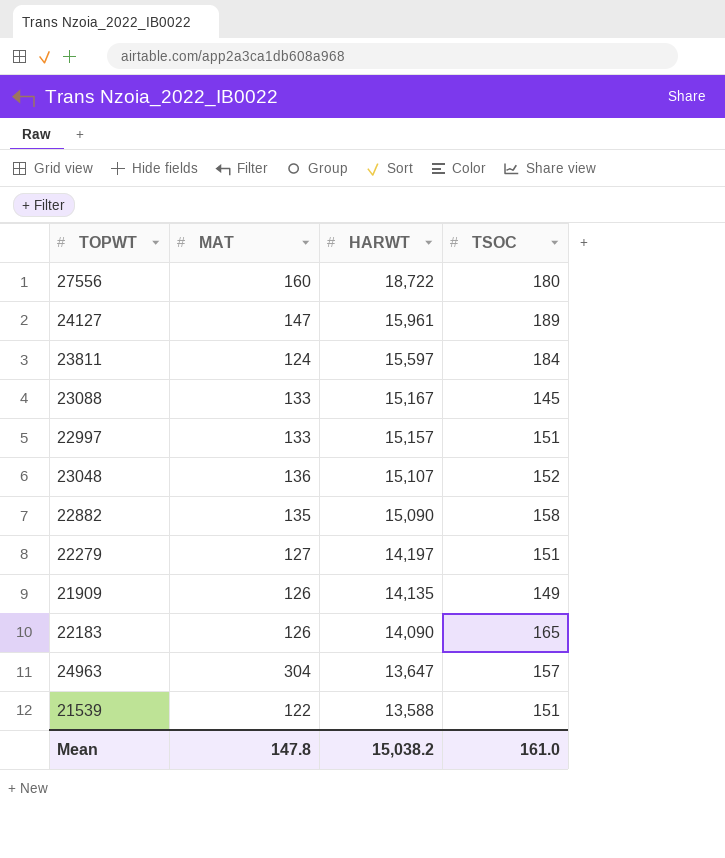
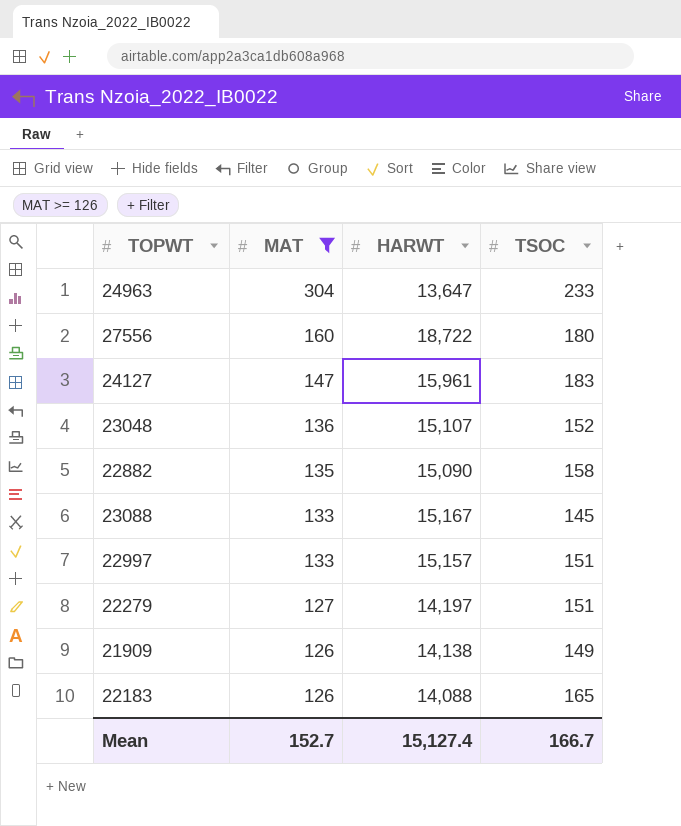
filter: none -> MAT >= 126
row order: HARWT descending -> MAT descending
24963 | TSOC: 157 -> 233
24127 | TSOC: 189 -> 183
21909 | HARWT: 14,135 -> 14,138
22183 | HARWT: 14,090 -> 14,088
Mean | MAT: 147.8 -> 152.7
Mean | HARWT: 15,038.2 -> 15,127.4
Mean | TSOC: 161.0 -> 166.7

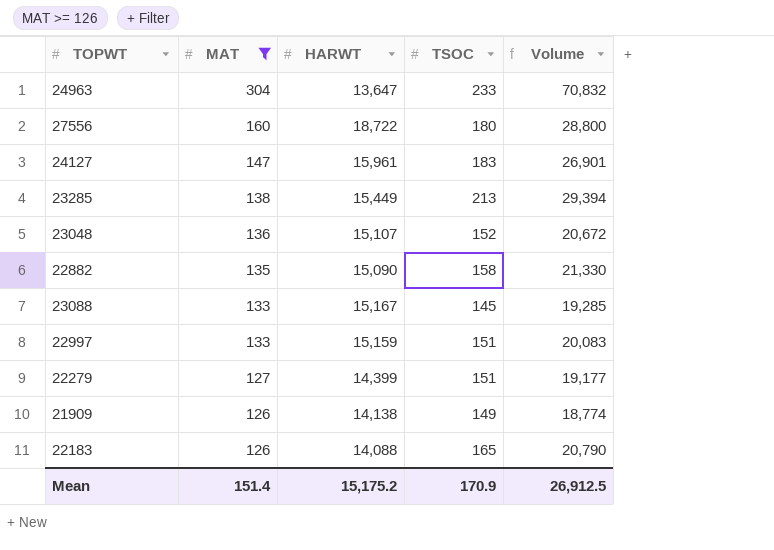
column Volume | formula: none -> [MAT] * [TSOC]
row 23285: none -> 138 | 15,449 | 213 | 29,394
22997 | HARWT: 15,157 -> 15,159
22279 | HARWT: 14,197 -> 14,399
Mean | MAT: 152.7 -> 151.4
Mean | HARWT: 15,127.4 -> 15,175.2
Mean | TSOC: 166.7 -> 170.9

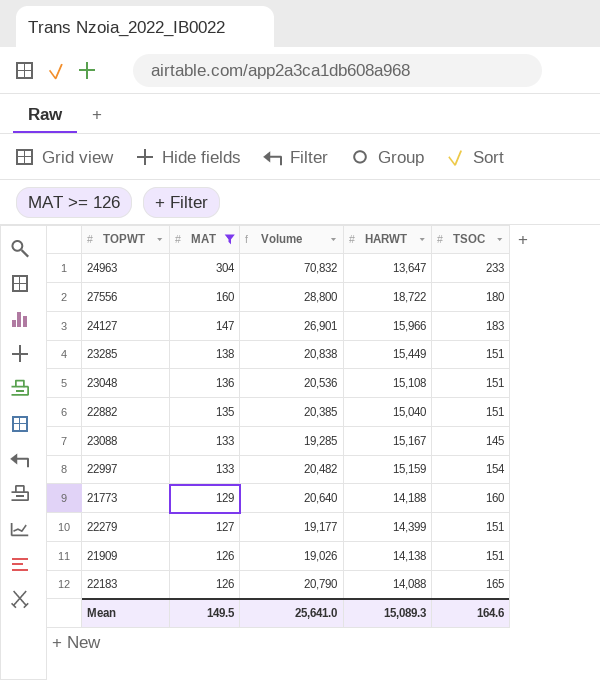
column Volume | position: 5 -> 3
24127 | HARWT: 15,961 -> 15,966
23285 | Volume: 29,394 -> 20,838
23285 | TSOC: 213 -> 151
23048 | Volume: 20,672 -> 20,536
23048 | HARWT: 15,107 -> 15,108
23048 | TSOC: 152 -> 151
22882 | Volume: 21,330 -> 20,385
22882 | HARWT: 15,090 -> 15,040
22882 | TSOC: 158 -> 151
22997 | Volume: 20,083 -> 20,482
22997 | TSOC: 151 -> 154
row 21773: none -> 129 | 20,640 | 14,188 | 160
21909 | Volume: 18,774 -> 19,026
21909 | TSOC: 149 -> 151
Mean | MAT: 151.4 -> 149.5
Mean | Volume: 26,912.5 -> 25,641.0
Mean | HARWT: 15,175.2 -> 15,089.3
Mean | TSOC: 170.9 -> 164.6

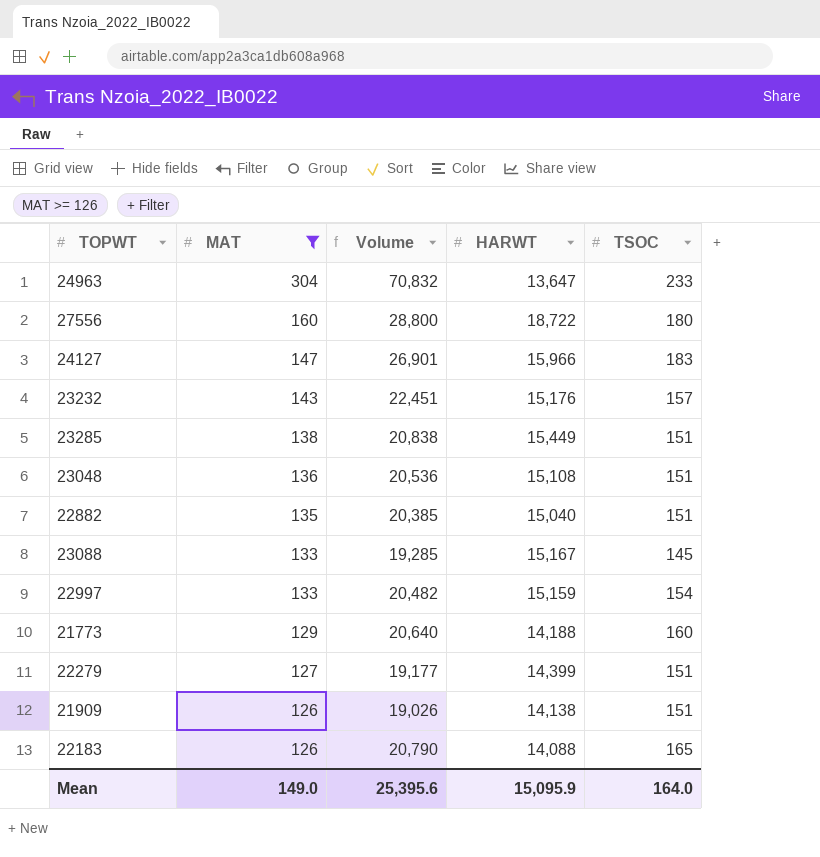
row 23232: none -> 143 | 22,451 | 15,176 | 157
Mean | MAT: 149.5 -> 149.0
Mean | Volume: 25,641.0 -> 25,395.6
Mean | HARWT: 15,089.3 -> 15,095.9
Mean | TSOC: 164.6 -> 164.0

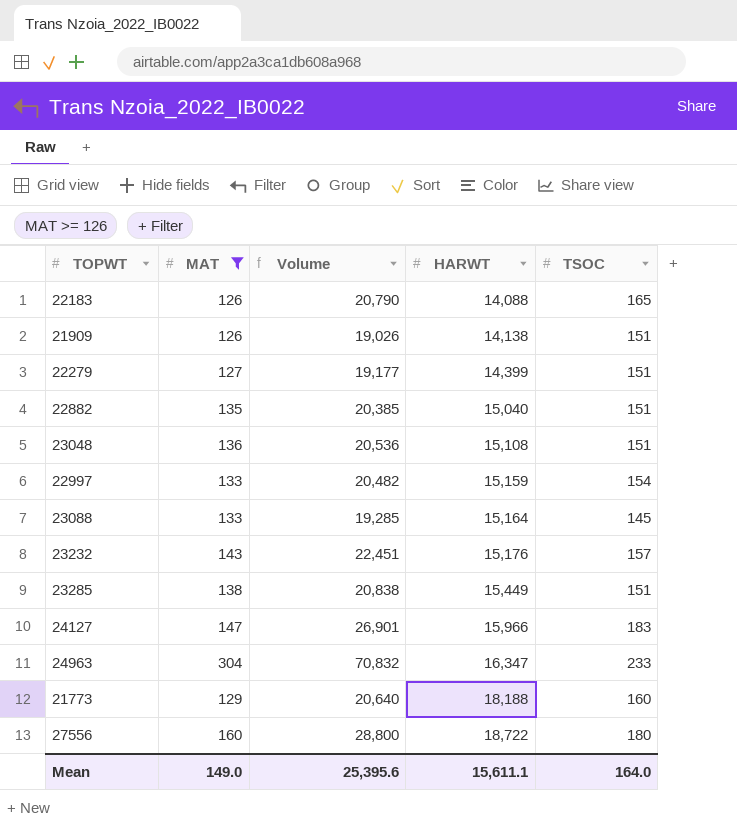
row order: MAT descending -> HARWT ascending
23088 | HARWT: 15,167 -> 15,164
24963 | HARWT: 13,647 -> 16,347
21773 | HARWT: 14,188 -> 18,188
Mean | HARWT: 15,095.9 -> 15,611.1

